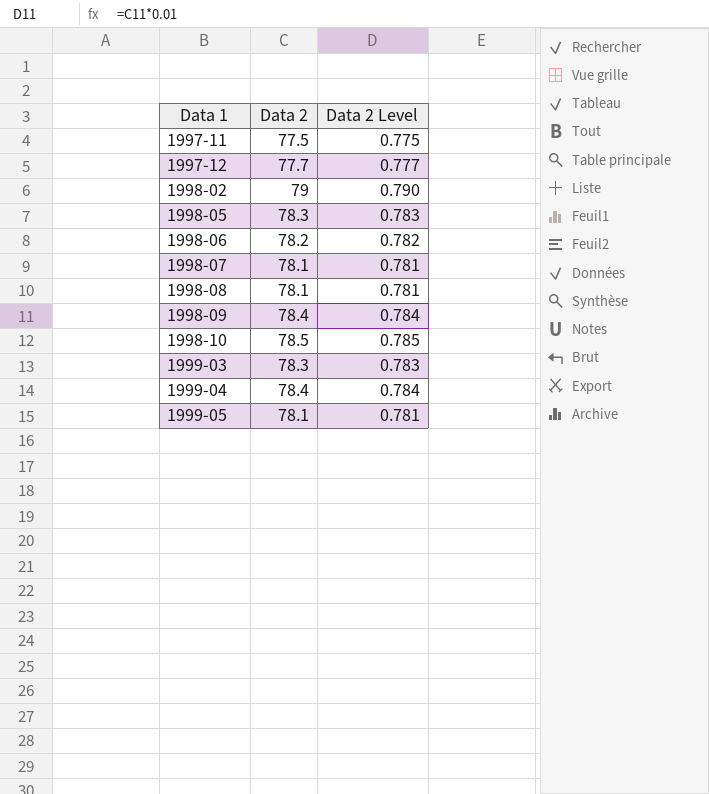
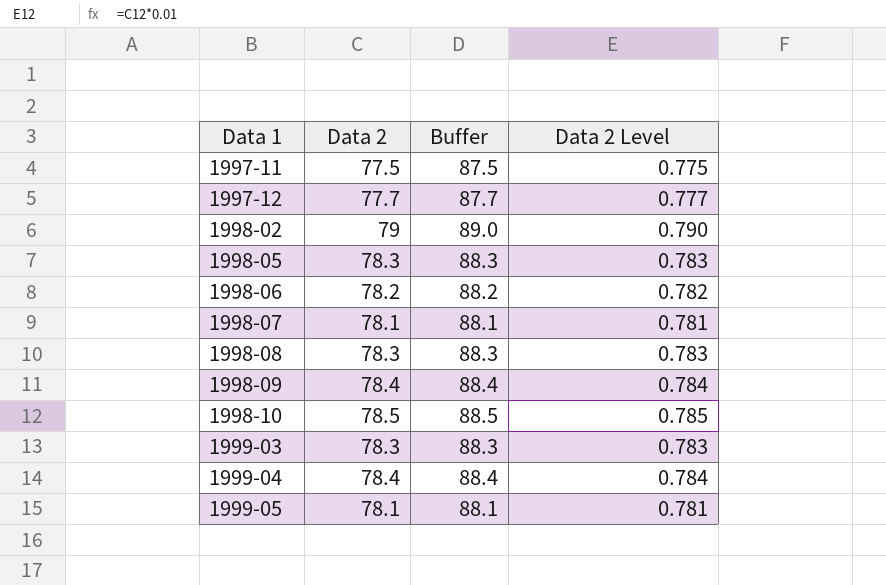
column Buffer | formula: none -> [Data 2] + 10
1998-08 | Data 2: 78.1 -> 78.3
1998-08 | Data 2 Level: 0.781 -> 0.783

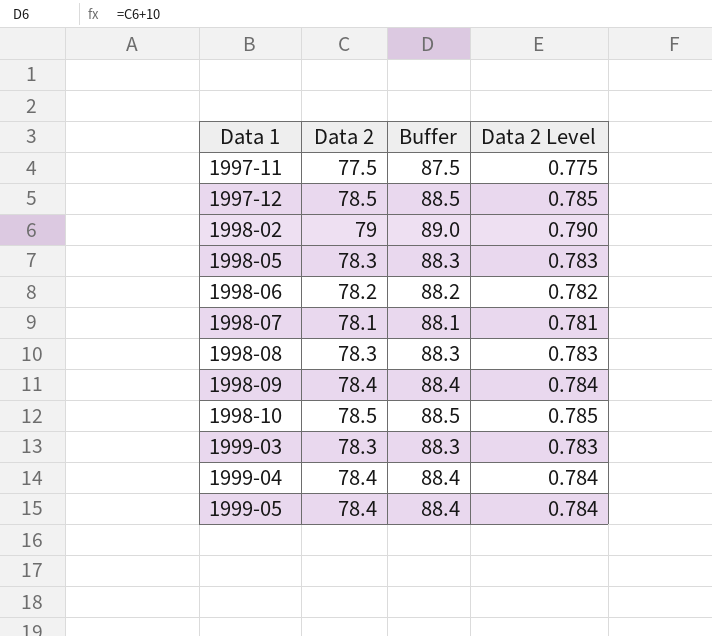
1997-12 | Data 2: 77.7 -> 78.5
1997-12 | Buffer: 87.7 -> 88.5
1997-12 | Data 2 Level: 0.777 -> 0.785
1999-05 | Data 2: 78.1 -> 78.4
1999-05 | Buffer: 88.1 -> 88.4
1999-05 | Data 2 Level: 0.781 -> 0.784

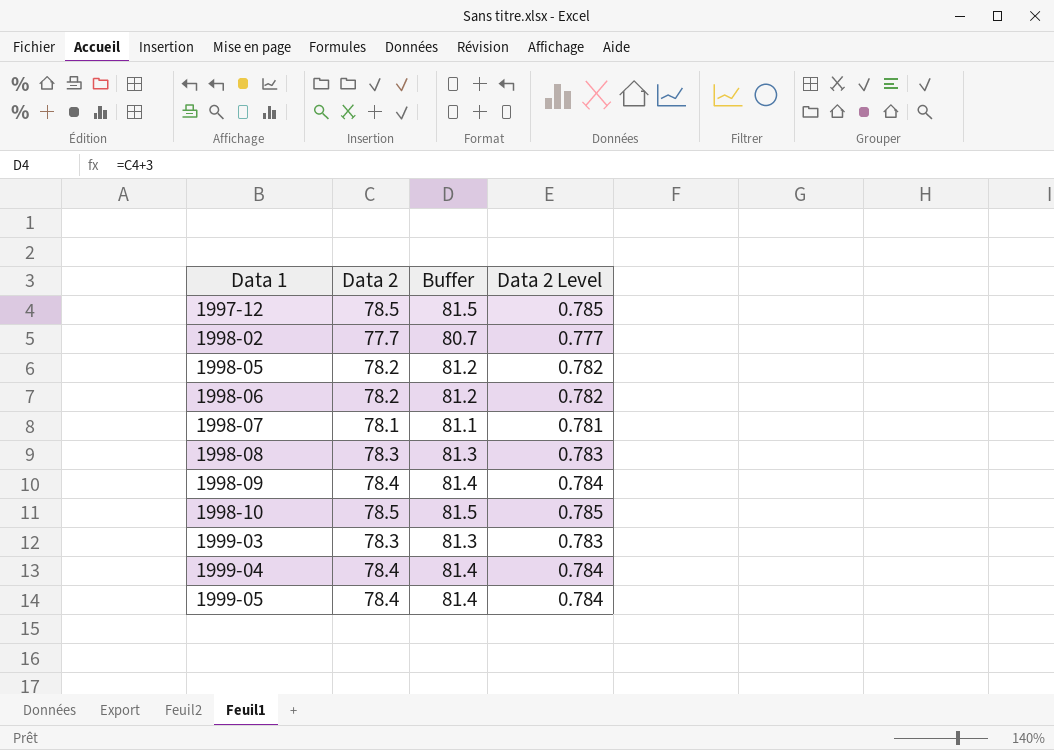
column Buffer | formula: [Data 2] + 10 -> [Data 2] + 3
row 1997-11: 77.5 | 87.5 | 0.775 -> none
1998-02 | Data 2: 79 -> 77.7
1998-02 | Data 2 Level: 0.790 -> 0.777
1998-05 | Data 2: 78.3 -> 78.2
1998-05 | Data 2 Level: 0.783 -> 0.782

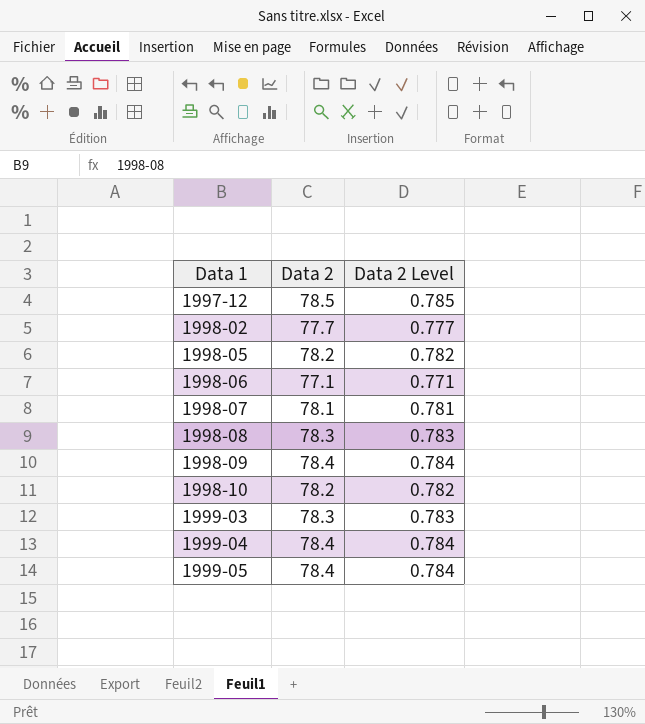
column Buffer | formula: [Data 2] + 3 -> none
1998-06 | Data 2: 78.2 -> 77.1
1998-06 | Data 2 Level: 0.782 -> 0.771
1998-10 | Data 2: 78.5 -> 78.2
1998-10 | Data 2 Level: 0.785 -> 0.782

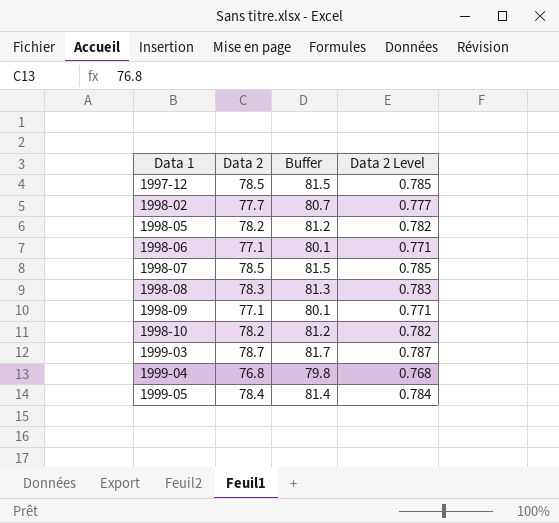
column Buffer | formula: none -> [Data 2] + 3
1998-07 | Data 2: 78.1 -> 78.5
1998-07 | Data 2 Level: 0.781 -> 0.785
1998-09 | Data 2: 78.4 -> 77.1
1998-09 | Data 2 Level: 0.784 -> 0.771
1999-03 | Data 2: 78.3 -> 78.7
1999-03 | Data 2 Level: 0.783 -> 0.787
1999-04 | Data 2: 78.4 -> 76.8
1999-04 | Data 2 Level: 0.784 -> 0.768

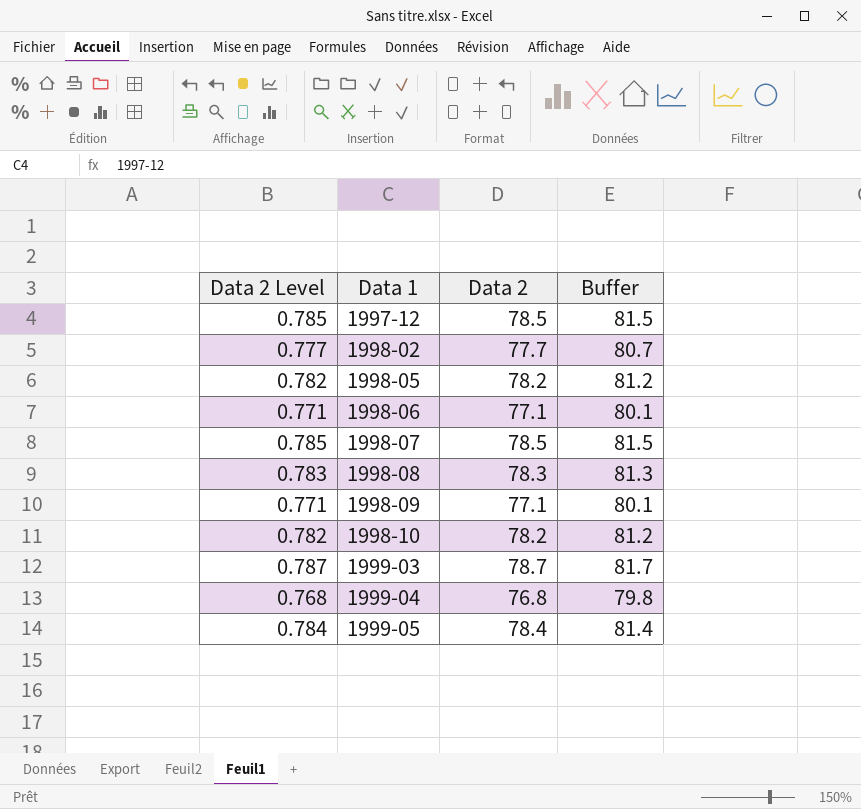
column Data 2 Level | position: 4 -> 1

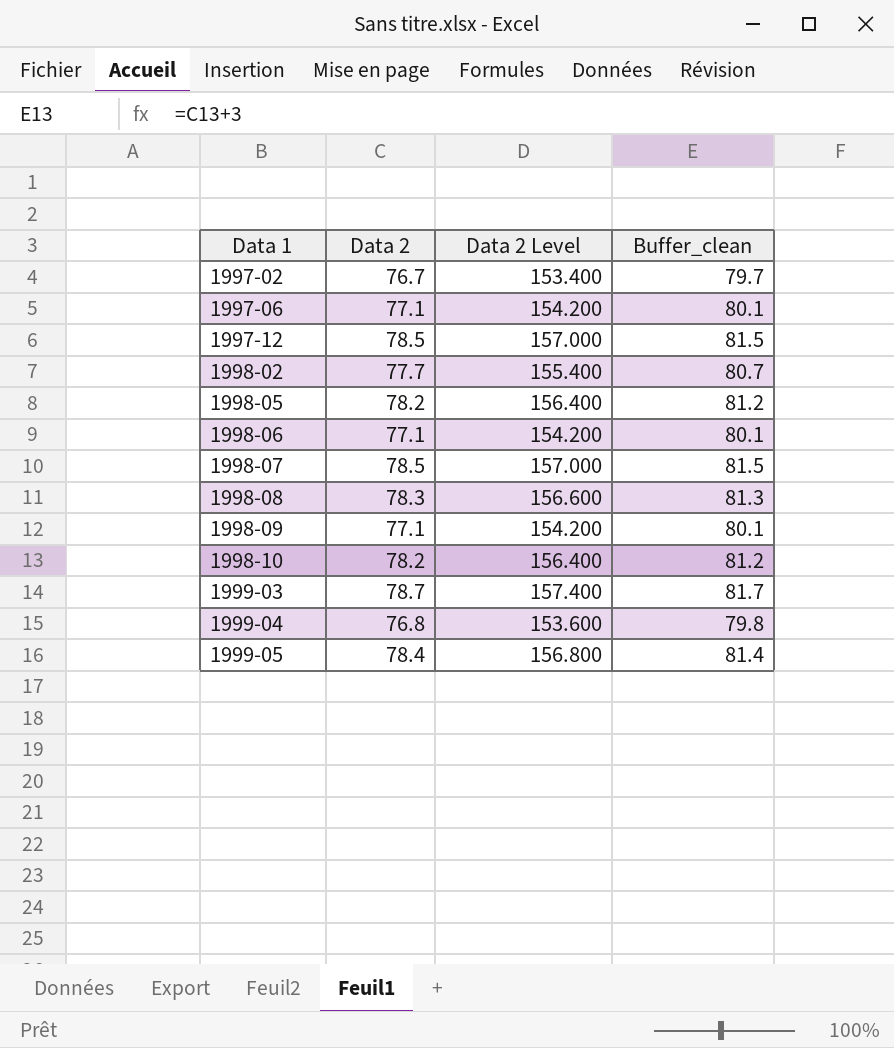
column Data 2 Level | formula: [Data 2] * 0.01 -> [Data 2] * 2
column Data 2 Level | position: 1 -> 3
column name: Buffer -> Buffer_clean
row 1997-02: none -> 76.7 | 153.400 | 79.7
row 1997-06: none -> 77.1 | 154.200 | 80.1

